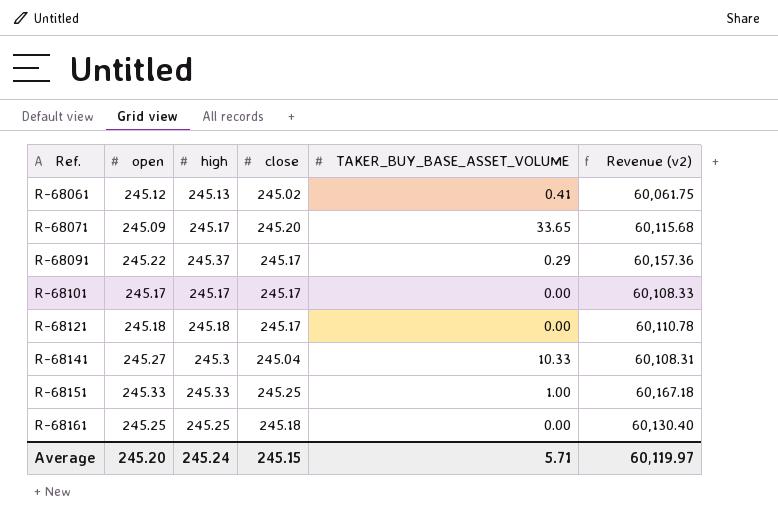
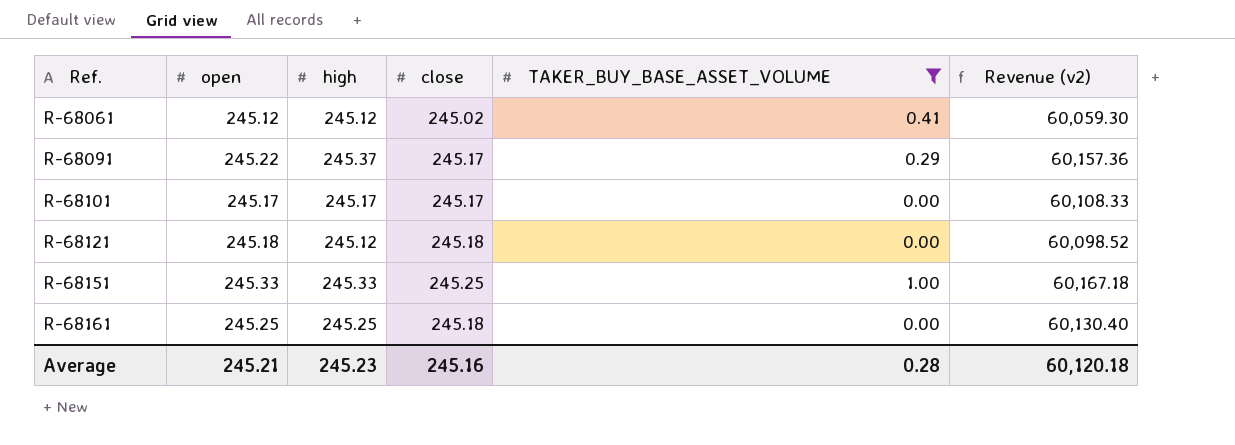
filter: none -> TAKER_BUY_BASE_ASSET_VOLUME <= 1.00
R-68061 | high: 245.13 -> 245.12
R-68061 | Revenue (v2): 60,061.75 -> 60,059.30
R-68121 | high: 245.18 -> 245.12
R-68121 | close: 245.17 -> 245.18
R-68121 | Revenue (v2): 60,110.78 -> 60,098.52
Average | open: 245.20 -> 245.21
Average | high: 245.24 -> 245.23
Average | close: 245.15 -> 245.16
Average | TAKER_BUY_BASE_ASSET_VOLUME: 5.71 -> 0.28
Average | Revenue (v2): 60,119.97 -> 60,120.18

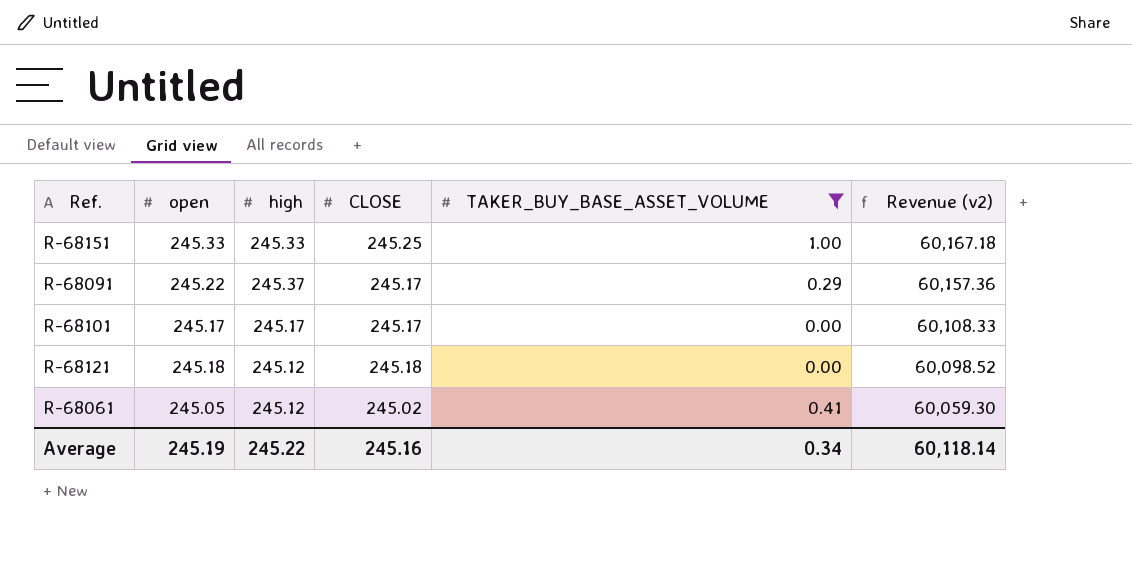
row order: Ref. ascending -> Revenue (v2) descending
column name: close -> CLOSE
row R-68161: 245.25 | 245.25 | 245.18 | 0.00 | 60,130.40 -> none
R-68061 | open: 245.12 -> 245.05
Average | open: 245.21 -> 245.19
Average | high: 245.23 -> 245.22
Average | TAKER_BUY_BASE_ASSET_VOLUME: 0.28 -> 0.34
Average | Revenue (v2): 60,120.18 -> 60,118.14

